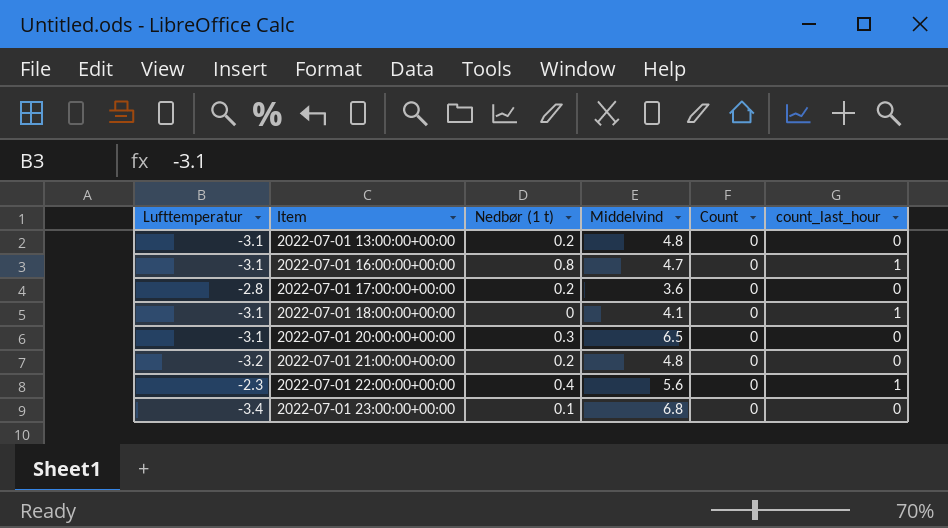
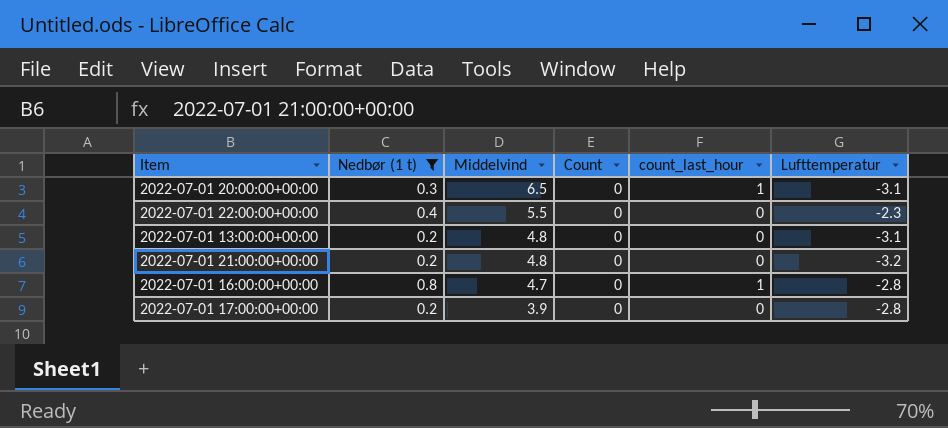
filter: none -> Nedbør (1 t) >= 0.2
row order: Item ascending -> Middelvind descending
column Lufttemperatur | position: 1 -> 6
2022-07-01 20:00:00+00:00 | count_last_hour: 0 -> 1
2022-07-01 22:00:00+00:00 | Middelvind: 5.6 -> 5.5
2022-07-01 22:00:00+00:00 | count_last_hour: 1 -> 0
2022-07-01 16:00:00+00:00 | Lufttemperatur: -3.1 -> -2.8
2022-07-01 17:00:00+00:00 | Middelvind: 3.6 -> 3.9

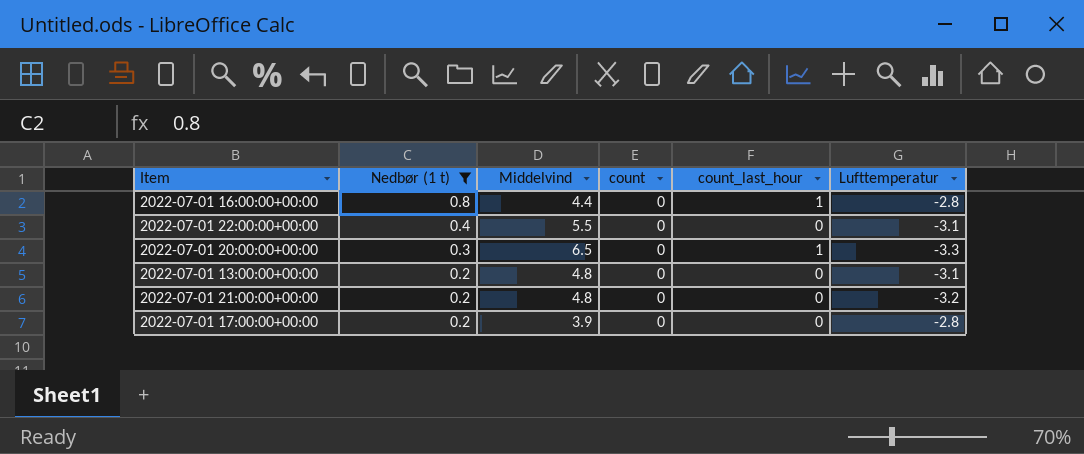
row order: Middelvind descending -> Nedbør (1 t) descending
column name: Count -> count
2022-07-01 16:00:00+00:00 | Middelvind: 4.7 -> 4.4
2022-07-01 22:00:00+00:00 | Lufttemperatur: -2.3 -> -3.1
2022-07-01 20:00:00+00:00 | Lufttemperatur: -3.1 -> -3.3

